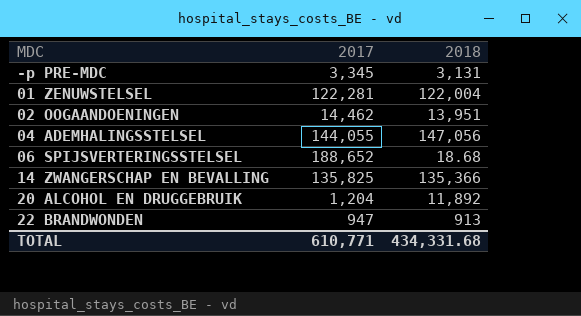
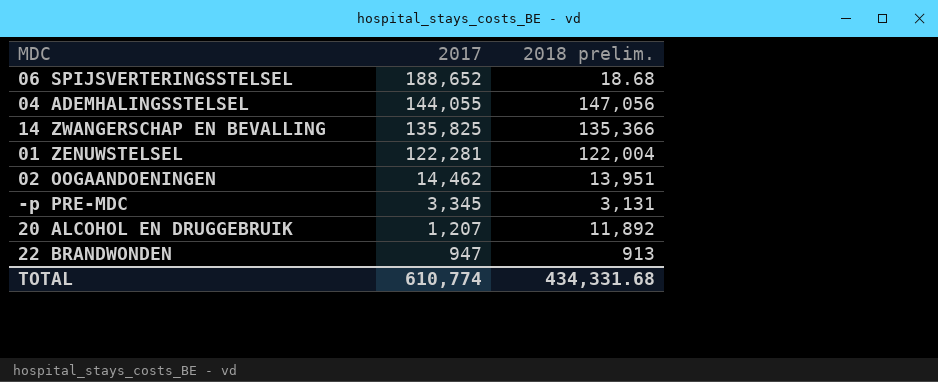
row order: none -> 2017 descending
column name: 2018 -> 2018 prelim.
20 ALCOHOL EN DRUGGEBRUIK | 2017: 1,204 -> 1,207
TOTAL | 2017: 610,771 -> 610,774

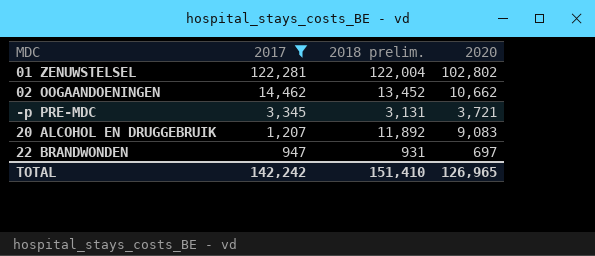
filter: none -> 2017 <= 122,281
column 2020 | position: none -> 4
02 OOGAANDOENINGEN | 2018 prelim.: 13,951 -> 13,452
22 BRANDWONDEN | 2018 prelim.: 913 -> 931
TOTAL | 2017: 610,774 -> 142,242
TOTAL | 2018 prelim.: 434,331.68 -> 151,410

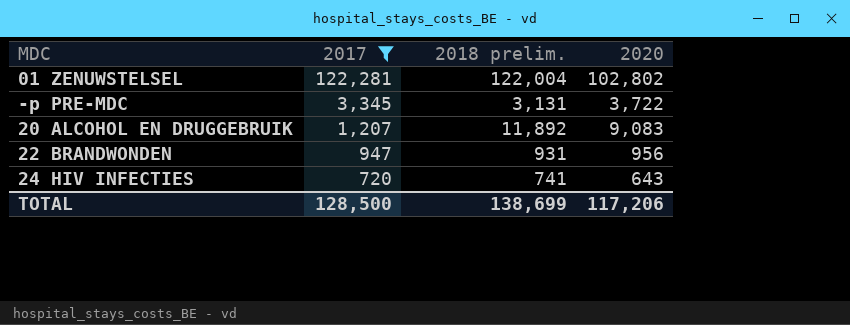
row 02 OOGAANDOENINGEN: 14,462 | 13,452 | 10,662 -> none
-p PRE-MDC | 2020: 3,721 -> 3,722
22 BRANDWONDEN | 2020: 697 -> 956
row 24 HIV INFECTIES: none -> 720 | 741 | 643
TOTAL | 2017: 142,242 -> 128,500
TOTAL | 2018 prelim.: 151,410 -> 138,699
TOTAL | 2020: 126,965 -> 117,206

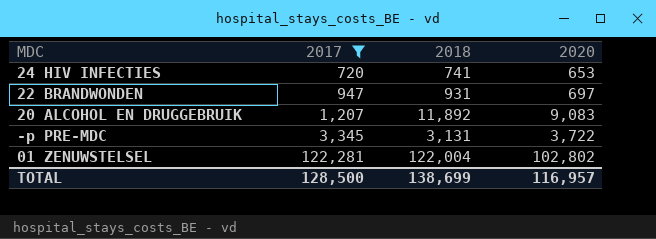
row order: 2017 descending -> 2017 ascending
column name: 2018 prelim. -> 2018
24 HIV INFECTIES | 2020: 643 -> 653
22 BRANDWONDEN | 2020: 956 -> 697
TOTAL | 2020: 117,206 -> 116,957

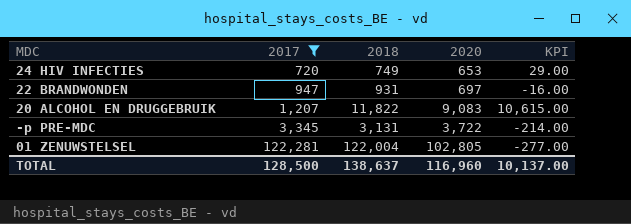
column KPI | formula: none -> [2018] - [2017]
24 HIV INFECTIES | 2018: 741 -> 749
20 ALCOHOL EN DRUGGEBRUIK | 2018: 11,892 -> 11,822
01 ZENUWSTELSEL | 2020: 102,802 -> 102,805
TOTAL | 2018: 138,699 -> 138,637
TOTAL | 2020: 116,957 -> 116,960

